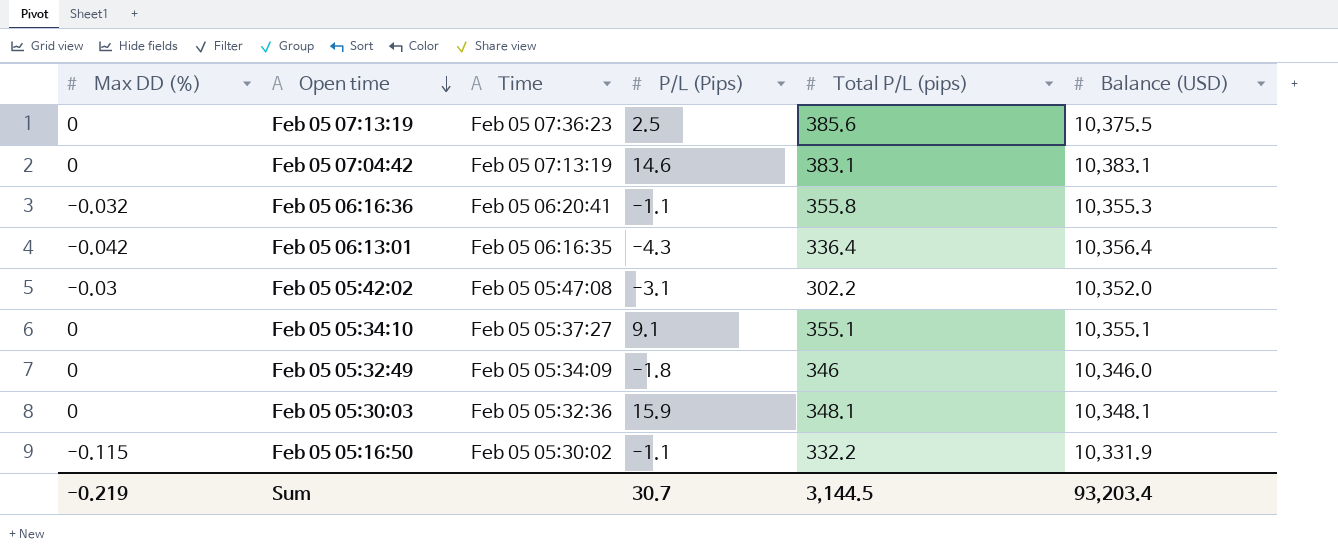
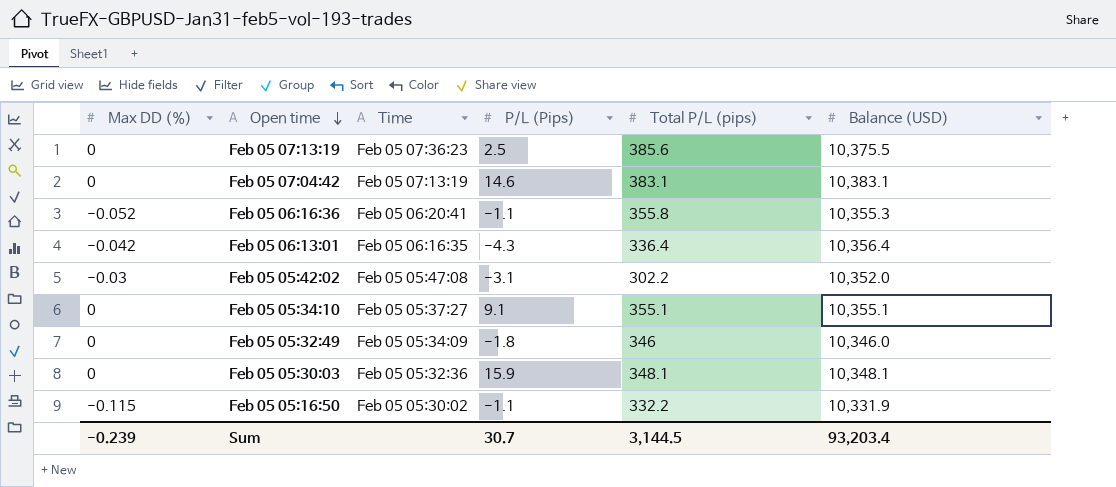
Feb 05 06:16:36 | Max DD (%): -0.032 -> -0.052
Sum | Max DD (%): -0.219 -> -0.239

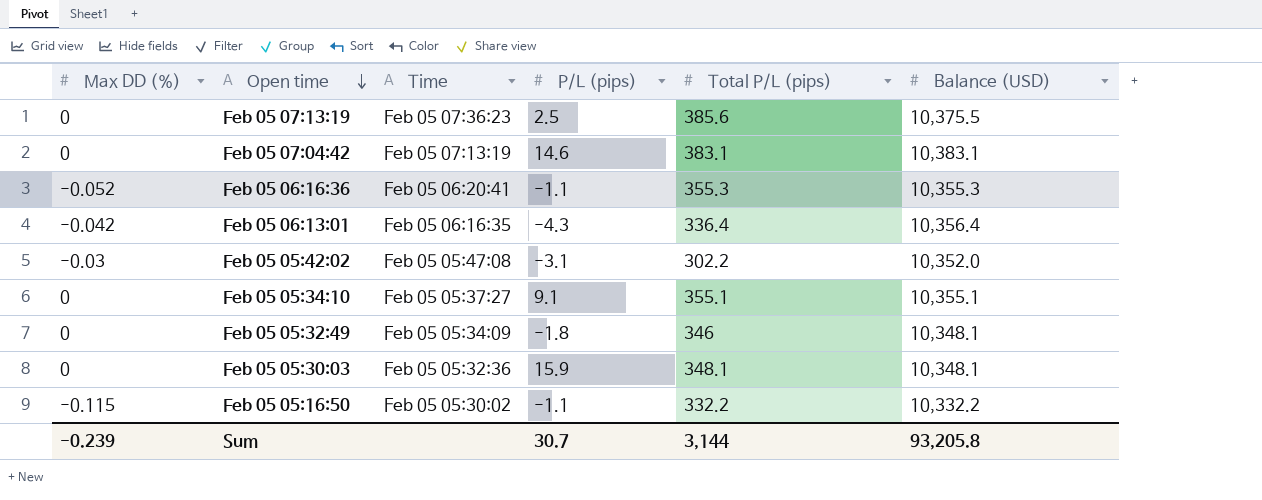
column name: P/L (Pips) -> P/L (pips)
Feb 05 06:16:36 | Total P/L (pips): 355.8 -> 355.3
Feb 05 05:32:49 | Balance (USD): 10,346.0 -> 10,348.1
Feb 05 05:16:50 | Balance (USD): 10,331.9 -> 10,332.2
Sum | Total P/L (pips): 3,144.5 -> 3,144
Sum | Balance (USD): 93,203.4 -> 93,205.8

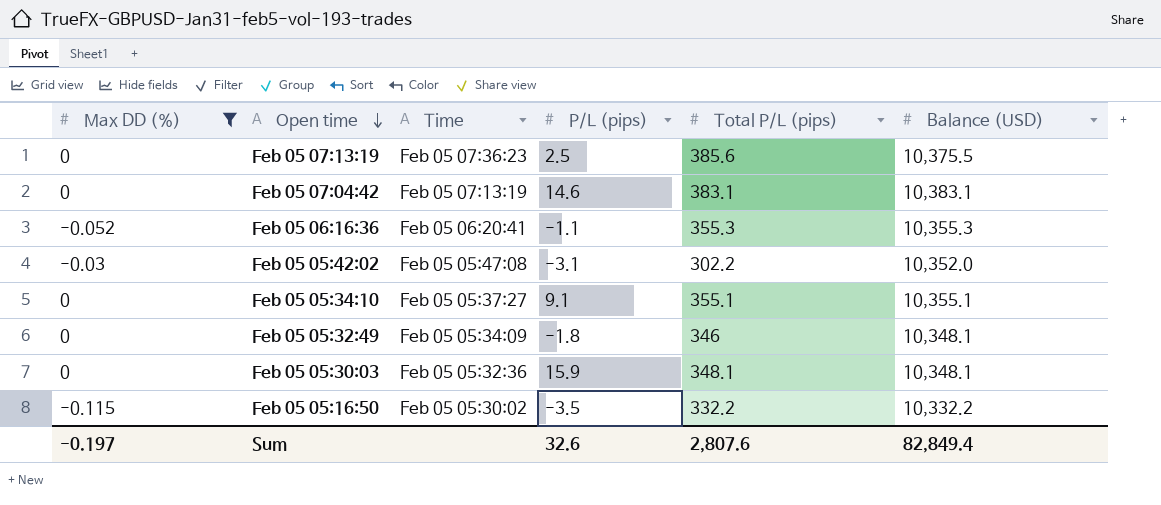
filter: none -> Max DD (%) != -0.042
Feb 05 05:16:50 | P/L (pips): -1.1 -> -3.5
Sum | Max DD (%): -0.239 -> -0.197
Sum | P/L (pips): 30.7 -> 32.6
Sum | Total P/L (pips): 3,144 -> 2,807.6
Sum | Balance (USD): 93,205.8 -> 82,849.4

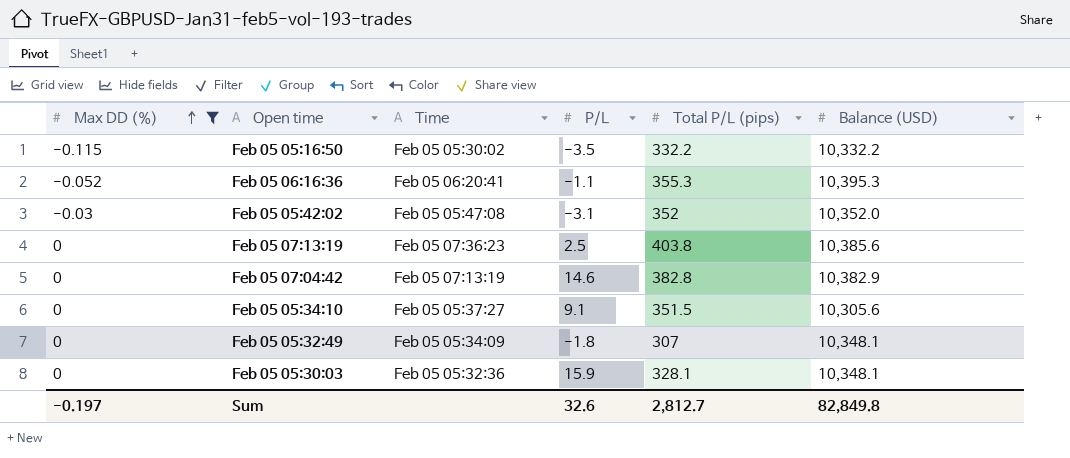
row order: Open time descending -> Max DD (%) ascending
column name: P/L (pips) -> P/L
Feb 05 06:16:36 | Balance (USD): 10,355.3 -> 10,395.3
Feb 05 05:42:02 | Total P/L (pips): 302.2 -> 352
Feb 05 07:13:19 | Total P/L (pips): 385.6 -> 403.8
Feb 05 07:13:19 | Balance (USD): 10,375.5 -> 10,385.6
Feb 05 07:04:42 | Total P/L (pips): 383.1 -> 382.8
Feb 05 07:04:42 | Balance (USD): 10,383.1 -> 10,382.9
Feb 05 05:34:10 | Total P/L (pips): 355.1 -> 351.5
Feb 05 05:34:10 | Balance (USD): 10,355.1 -> 10,305.6
Feb 05 05:32:49 | Total P/L (pips): 346 -> 307
Feb 05 05:30:03 | Total P/L (pips): 348.1 -> 328.1
Sum | Total P/L (pips): 2,807.6 -> 2,812.7
Sum | Balance (USD): 82,849.4 -> 82,849.8

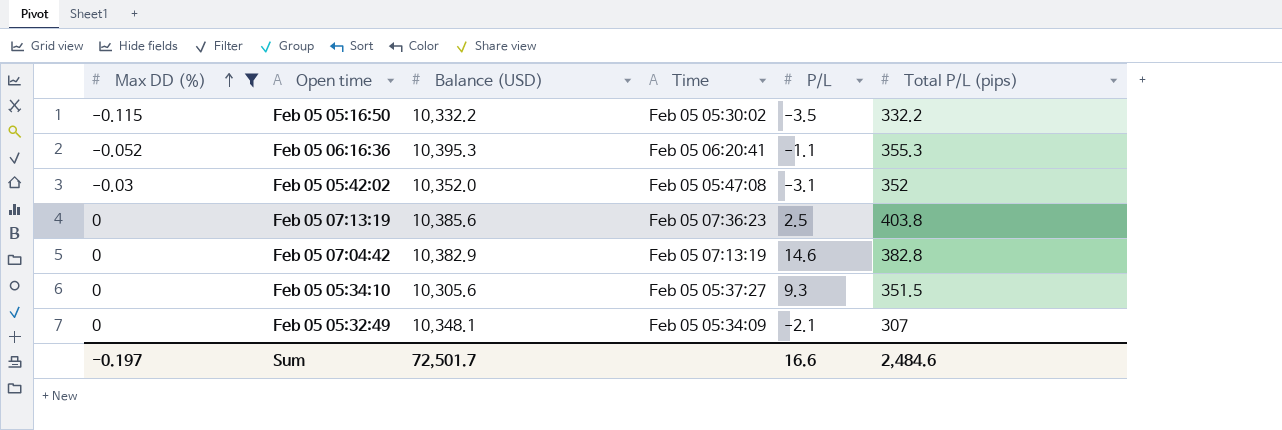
column Balance (USD) | position: 6 -> 3
row Feb 05 05:30:03: 0 | Feb 05 05:32:36 | 15.9 | 328.1 | 10,348.1 -> none
Feb 05 05:34:10 | P/L: 9.1 -> 9.3
Feb 05 05:32:49 | P/L: -1.8 -> -2.1
Sum | Balance (USD): 82,849.8 -> 72,501.7
Sum | P/L: 32.6 -> 16.6
Sum | Total P/L (pips): 2,812.7 -> 2,484.6

